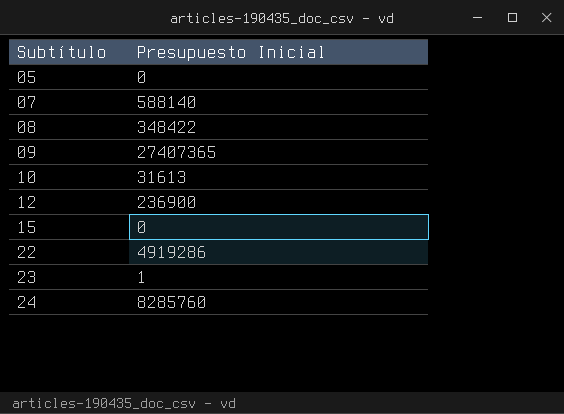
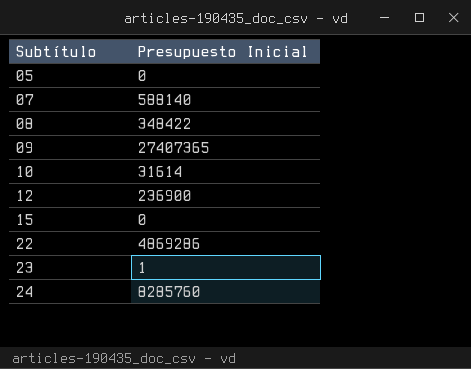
10 | Presupuesto Inicial: 31613 -> 31614
22 | Presupuesto Inicial: 4919286 -> 4869286

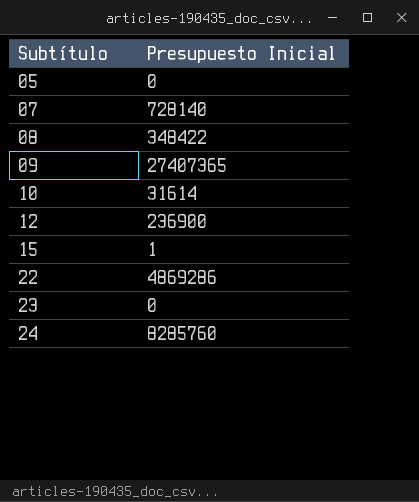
07 | Presupuesto Inicial: 588140 -> 728140
15 | Presupuesto Inicial: 0 -> 1
23 | Presupuesto Inicial: 1 -> 0

